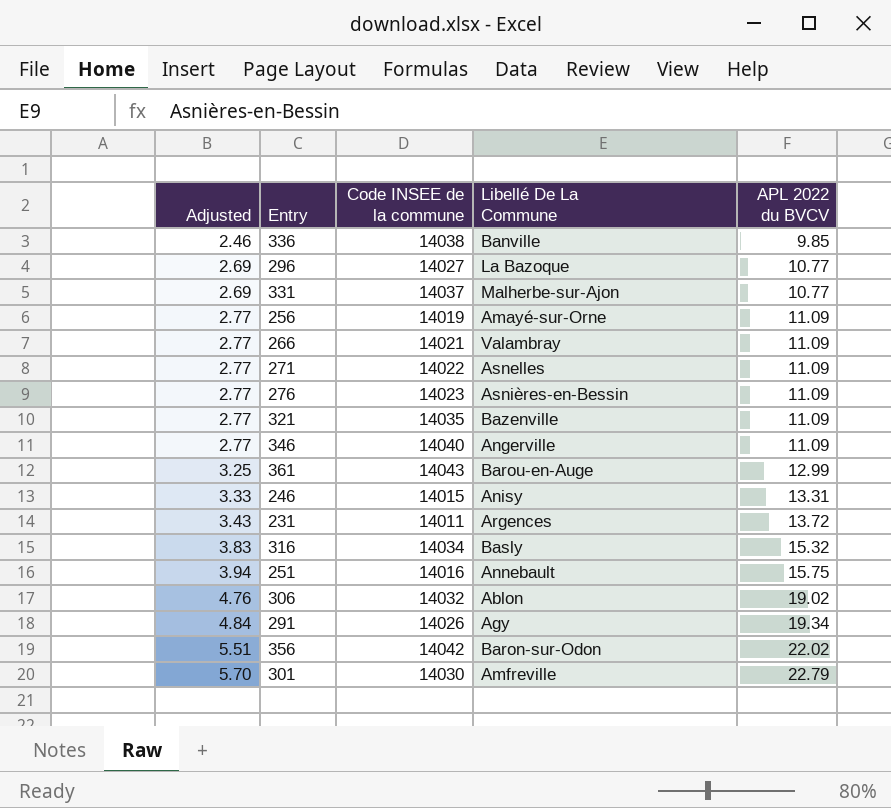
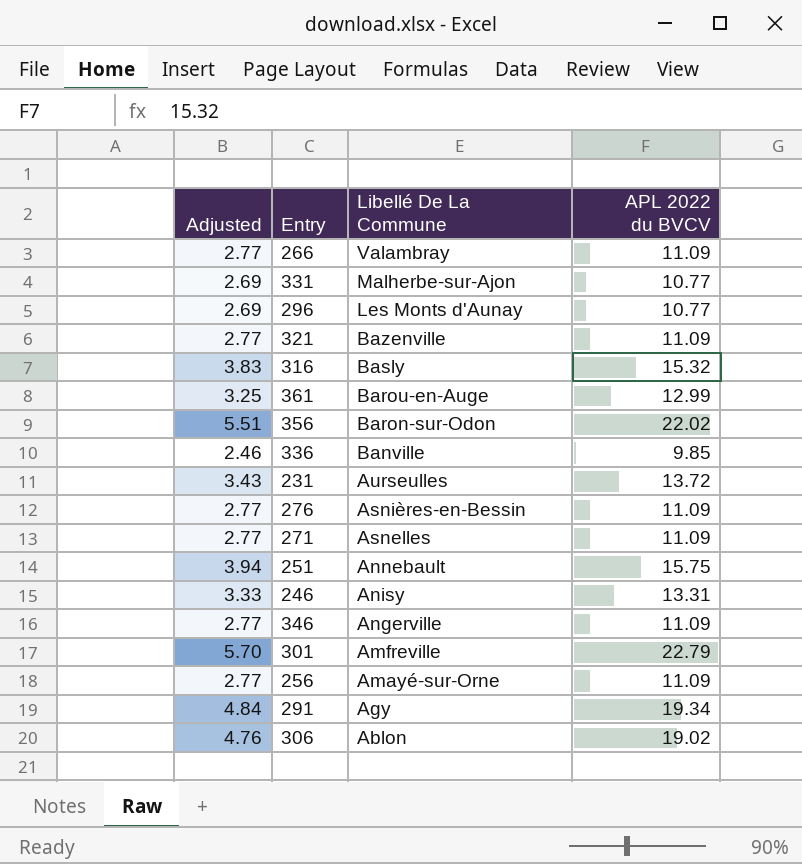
row order: Adjusted ascending -> Libellé De La Commune descending
column Code INSEE de la commune | position: 3 -> none
296 | Libellé De La Commune: La Bazoque -> Les Monts d'Aunay
231 | Libellé De La Commune: Argences -> Aurseulles

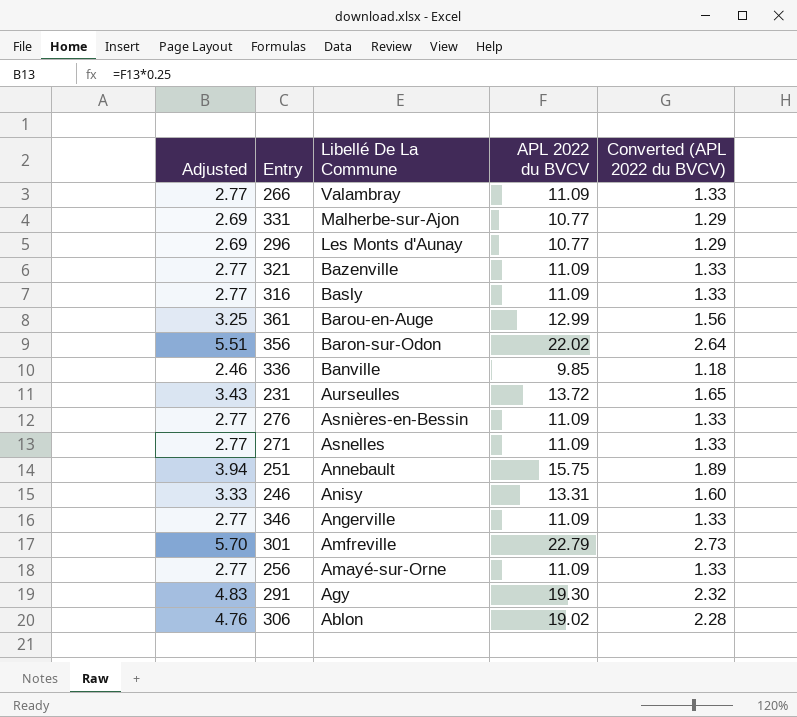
column Converted (APL 2022 du BVCV) | formula: none -> [APL 2022 du BVCV] * 0.12
316 | Adjusted: 3.83 -> 2.77
316 | APL 2022 du BVCV: 15.32 -> 11.09
291 | Adjusted: 4.84 -> 4.83
291 | APL 2022 du BVCV: 19.34 -> 19.30

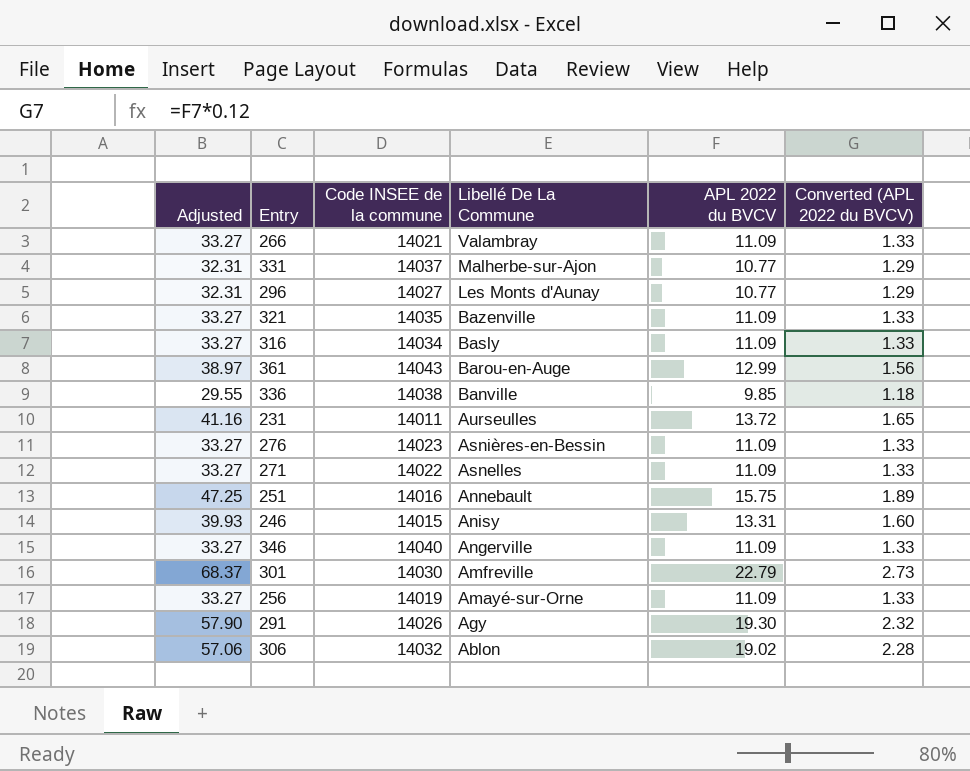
column Adjusted | formula: [APL 2022 du BVCV] * 0.25 -> [APL 2022 du BVCV] * 3
column Code INSEE de la commune | position: none -> 3
row 356: 5.51 | Baron-sur-Odon | 22.02 | 2.64 -> none

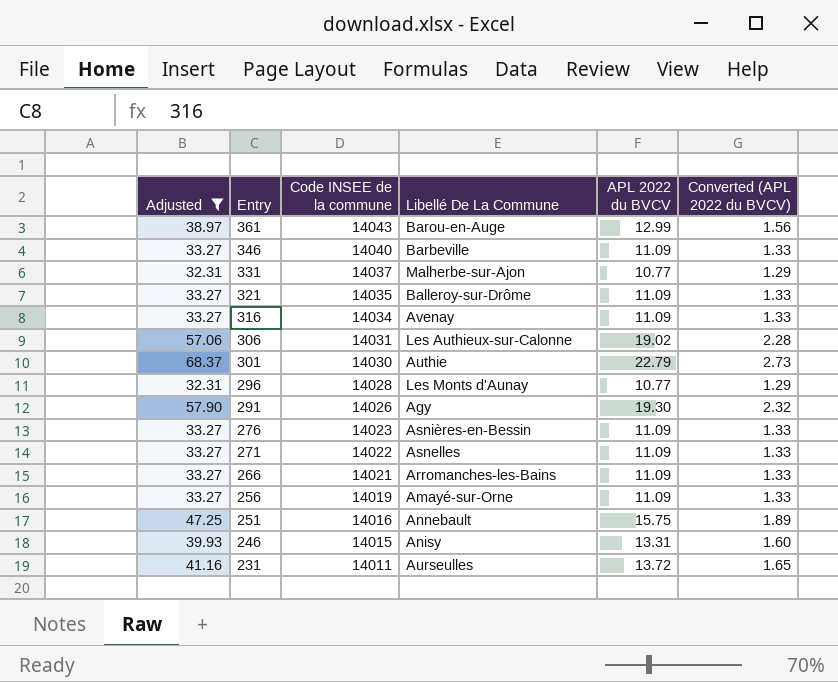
filter: none -> Adjusted != 29.55
row order: Libellé De La Commune descending -> Entry descending
346 | Libellé De La Commune: Angerville -> Barbeville
321 | Libellé De La Commune: Bazenville -> Balleroy-sur-Drôme
316 | Libellé De La Commune: Basly -> Avenay
306 | Code INSEE de la commune: 14032 -> 14031
306 | Libellé De La Commune: Ablon -> Les Authieux-sur-Calonne
301 | Libellé De La Commune: Amfreville -> Authie
296 | Code INSEE de la commune: 14027 -> 14028
266 | Libellé De La Commune: Valambray -> Arromanches-les-Bains

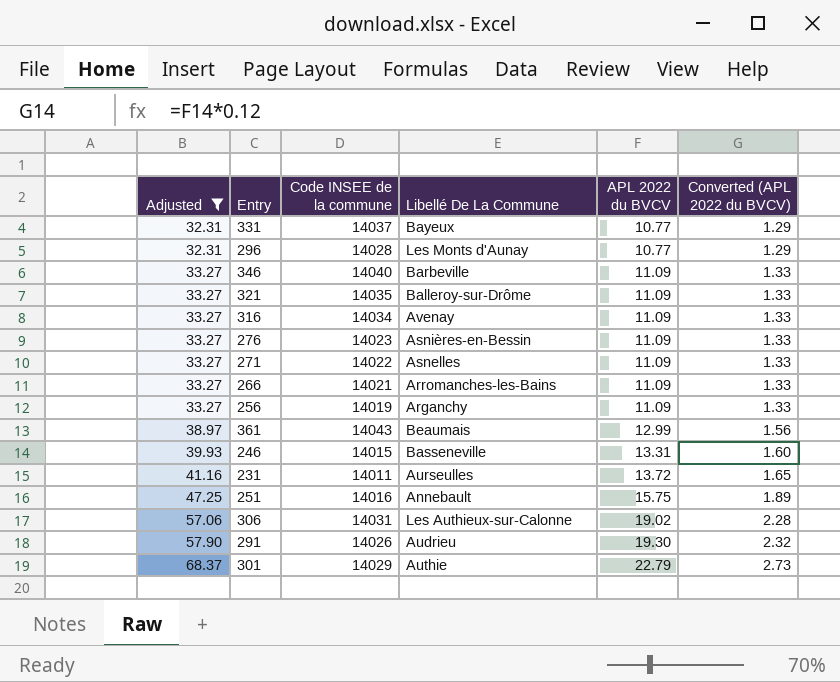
row order: Entry descending -> Adjusted ascending
331 | Libellé De La Commune: Malherbe-sur-Ajon -> Bayeux
256 | Libellé De La Commune: Amayé-sur-Orne -> Arganchy
361 | Libellé De La Commune: Barou-en-Auge -> Beaumais
246 | Libellé De La Commune: Anisy -> Basseneville
291 | Libellé De La Commune: Agy -> Audrieu
301 | Code INSEE de la commune: 14030 -> 14029

